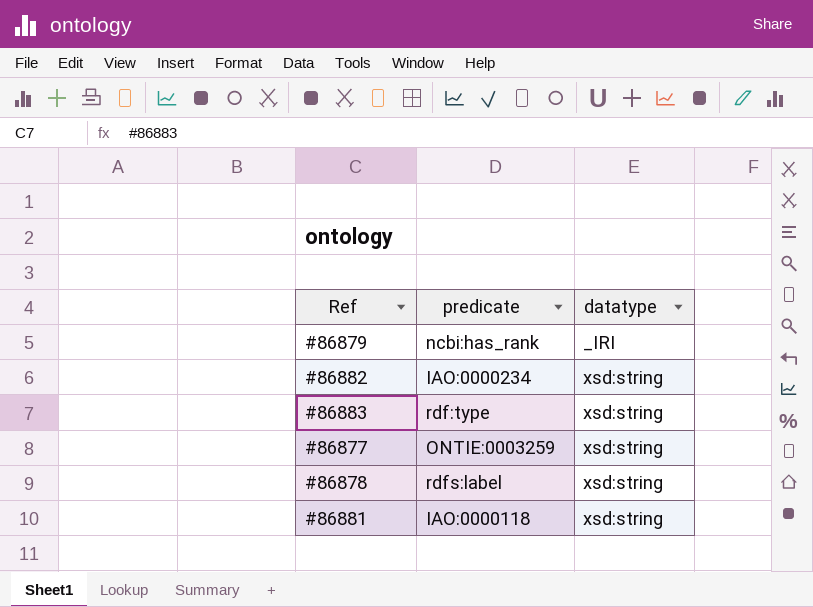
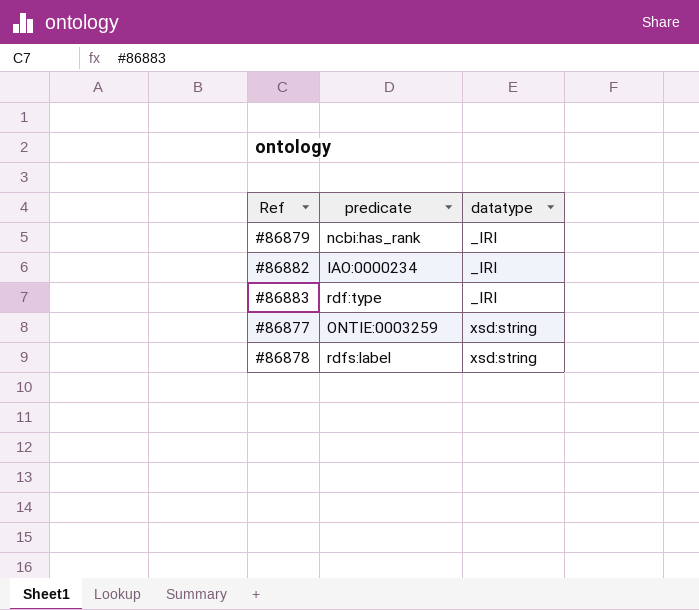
row #86881: IAO:0000118 | xsd:string -> none
#86882 | datatype: xsd:string -> _IRI
#86883 | datatype: xsd:string -> _IRI

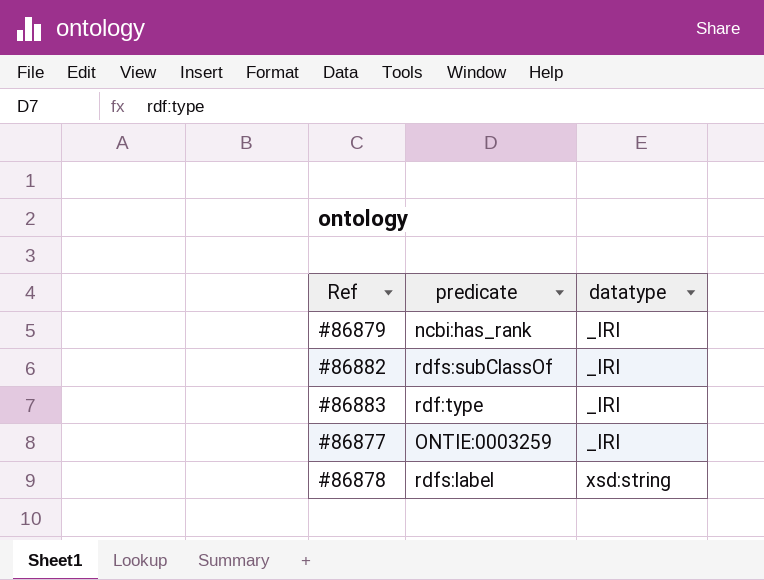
#86882 | predicate: IAO:0000234 -> rdfs:subClassOf
#86877 | datatype: xsd:string -> _IRI

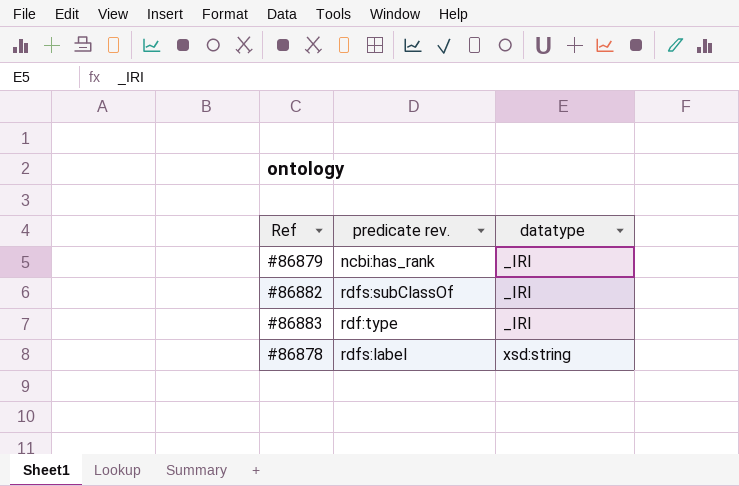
column name: predicate -> predicate rev.
row #86877: ONTIE:0003259 | _IRI -> none

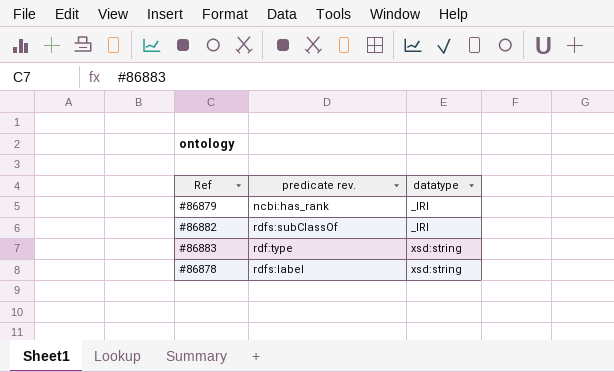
#86883 | datatype: _IRI -> xsd:string

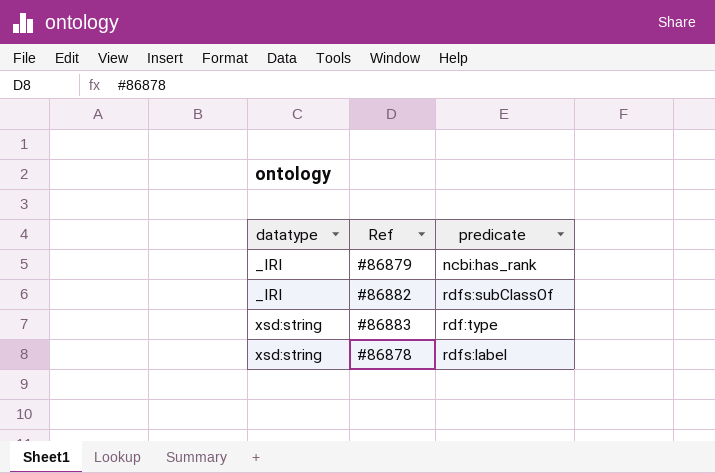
column datatype | position: 3 -> 1
column name: predicate rev. -> predicate

